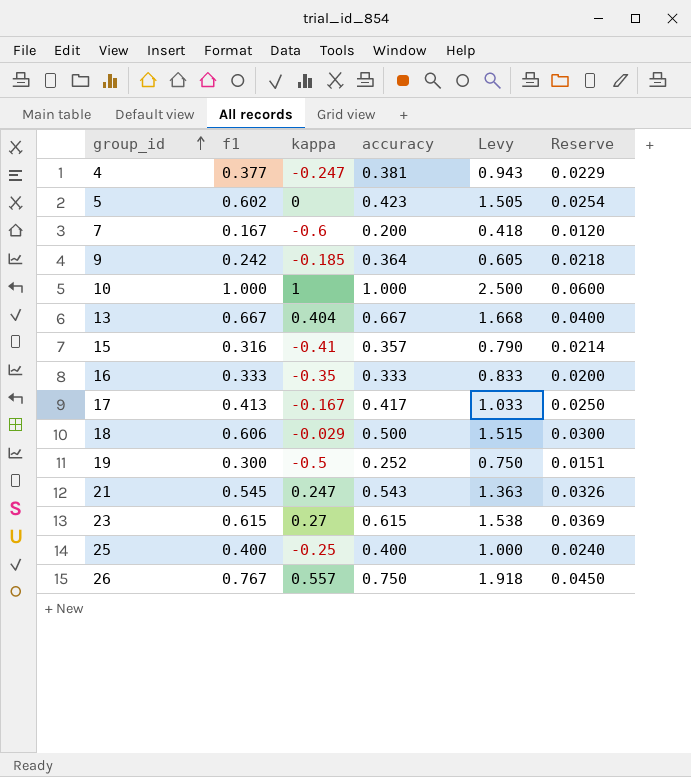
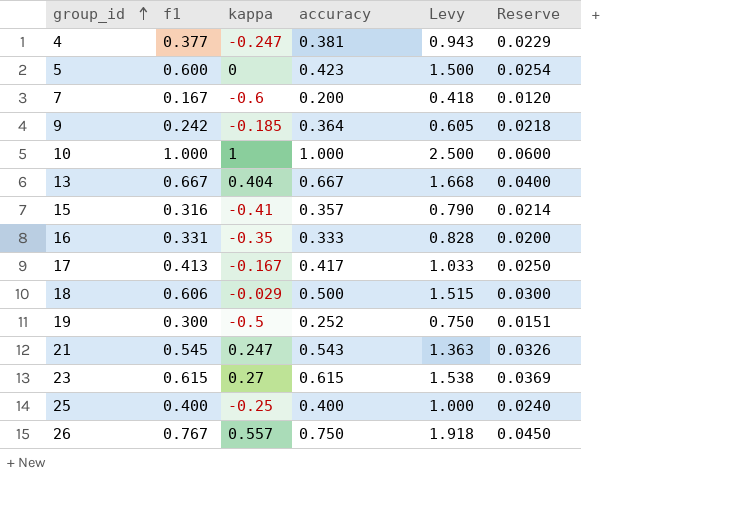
5 | f1: 0.602 -> 0.600
5 | Levy: 1.505 -> 1.500
16 | f1: 0.333 -> 0.331
16 | Levy: 0.833 -> 0.828

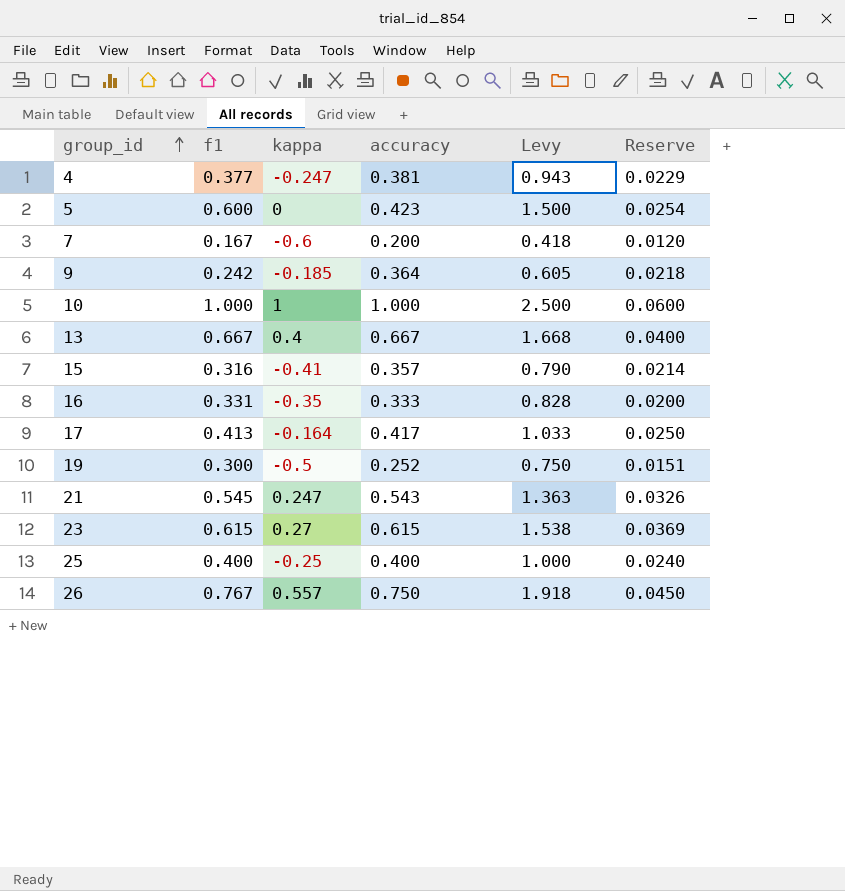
row 18: 0.606 | -0.029 | 0.500 | 1.515 | 0.0300 -> none
13 | kappa: 0.404 -> 0.4
17 | kappa: -0.167 -> -0.164

